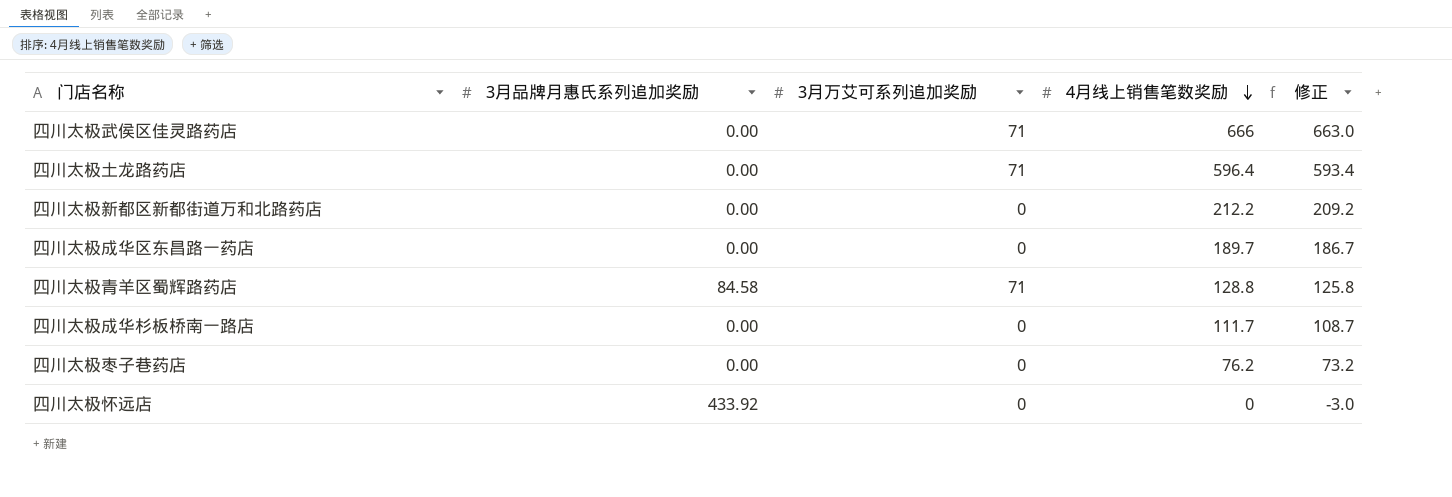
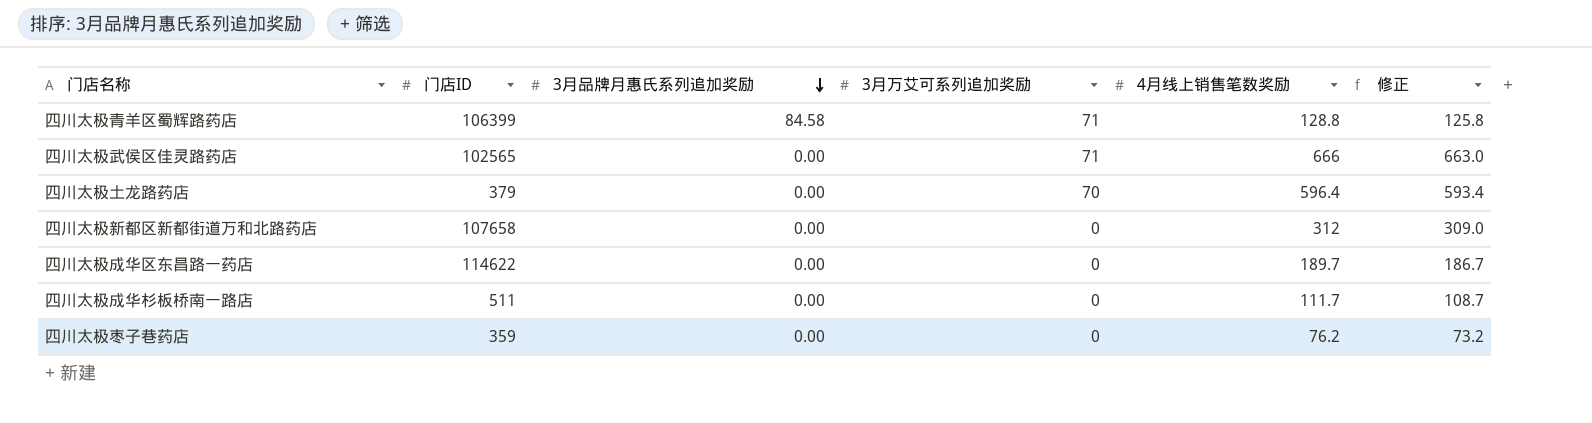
row order: 4月线上销售笔数奖励 descending -> 3月品牌月惠氏系列追加奖励 descending
column 门店ID | position: none -> 2
row 四川太极怀远店: 433.92 | 0 | 0 | -3.0 -> none
四川太极土龙路药店 | 3月万艾可系列追加奖励: 71 -> 70
四川太极新都区新都街道万和北路药店 | 4月线上销售笔数奖励: 212.2 -> 312
四川太极新都区新都街道万和北路药店 | 修正: 209.2 -> 309.0

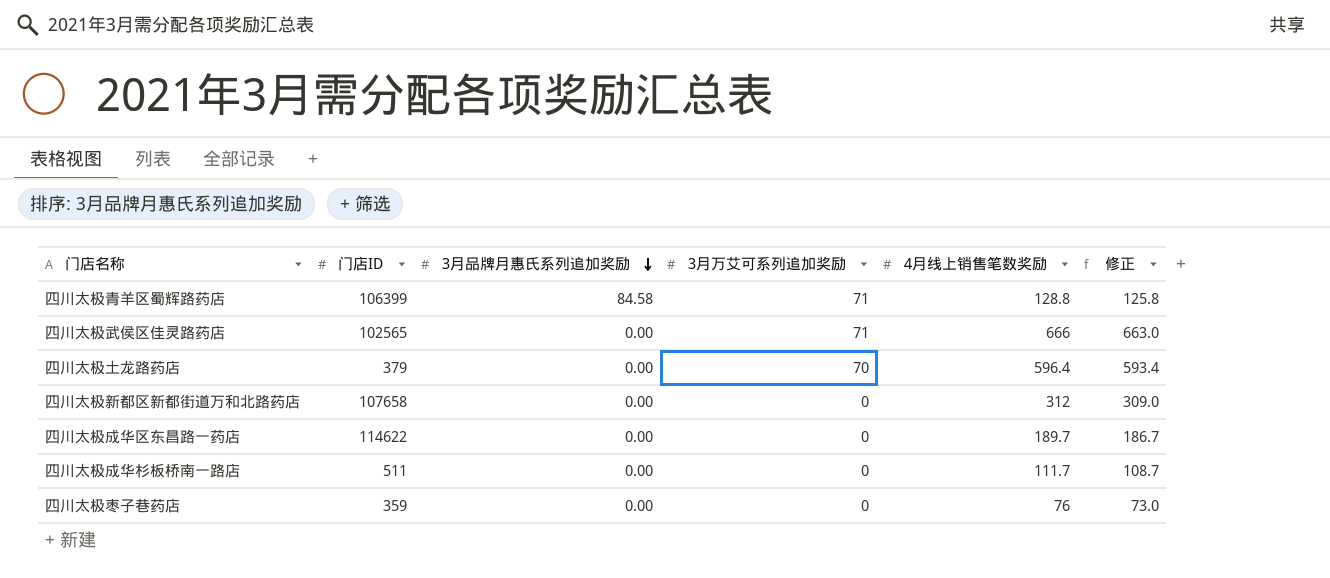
四川太极枣子巷药店 | 4月线上销售笔数奖励: 76.2 -> 76
四川太极枣子巷药店 | 修正: 73.2 -> 73.0

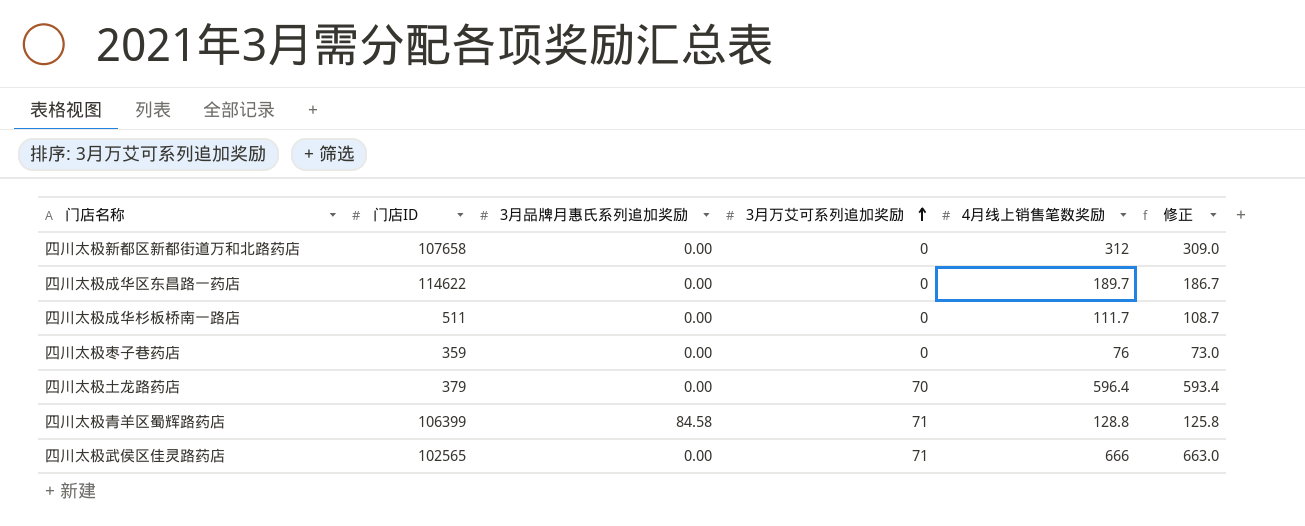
row order: 3月品牌月惠氏系列追加奖励 descending -> 3月万艾可系列追加奖励 ascending

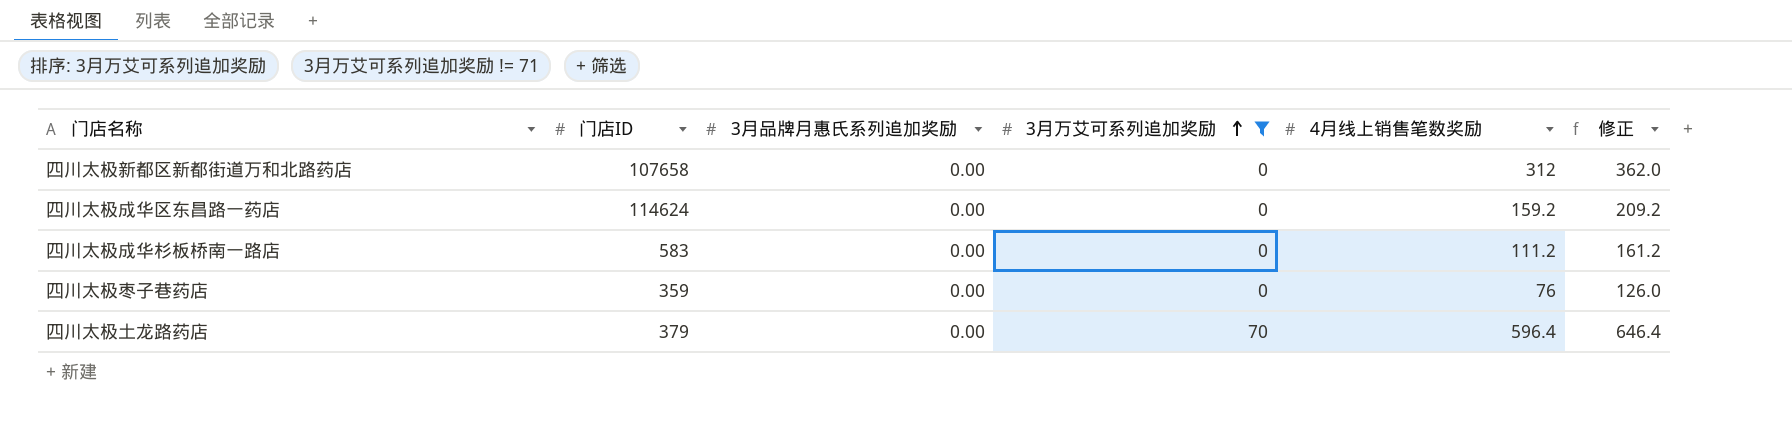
filter: none -> 3月万艾可系列追加奖励 != 71
column 修正 | formula: [4月线上销售笔数奖励] - 3 -> [4月线上销售笔数奖励] + 50
四川太极成华区东昌路一药店 | 门店ID: 114622 -> 114624
四川太极成华区东昌路一药店 | 4月线上销售笔数奖励: 189.7 -> 159.2
四川太极成华杉板桥南一路店 | 门店ID: 511 -> 583
四川太极成华杉板桥南一路店 | 4月线上销售笔数奖励: 111.7 -> 111.2

